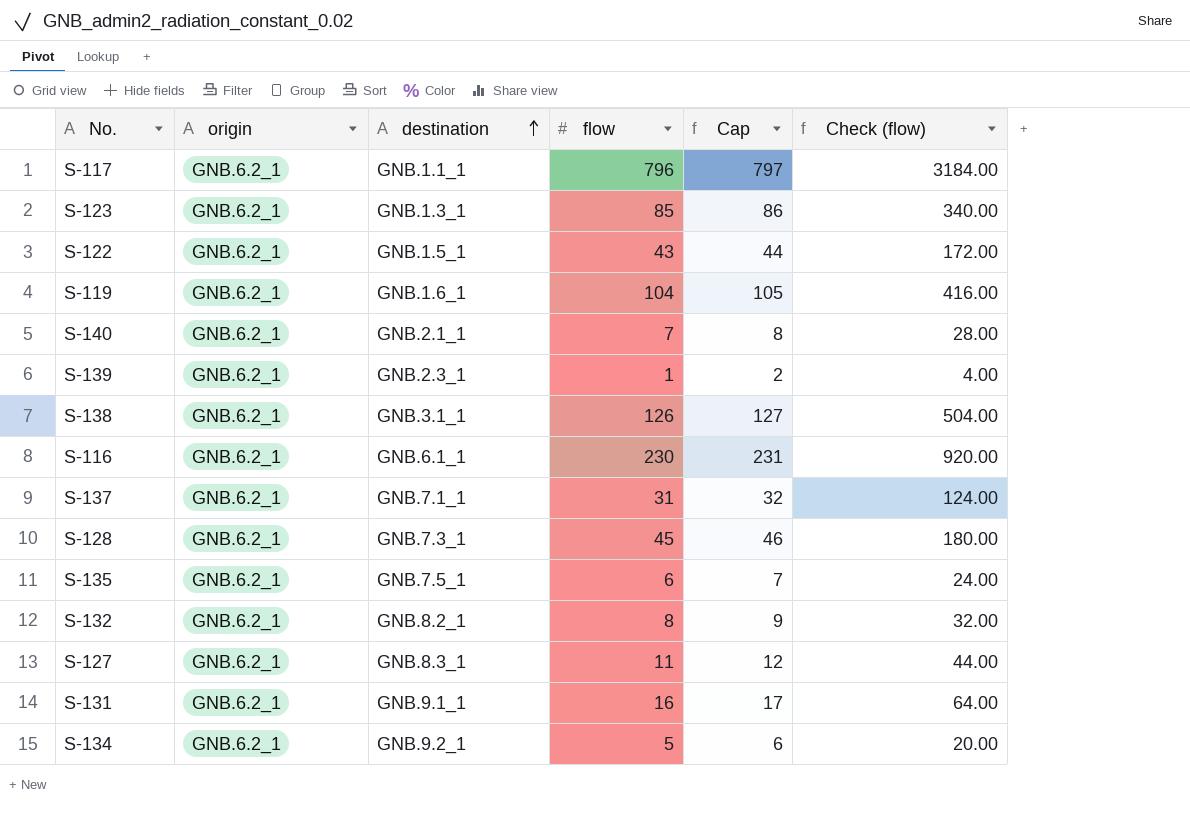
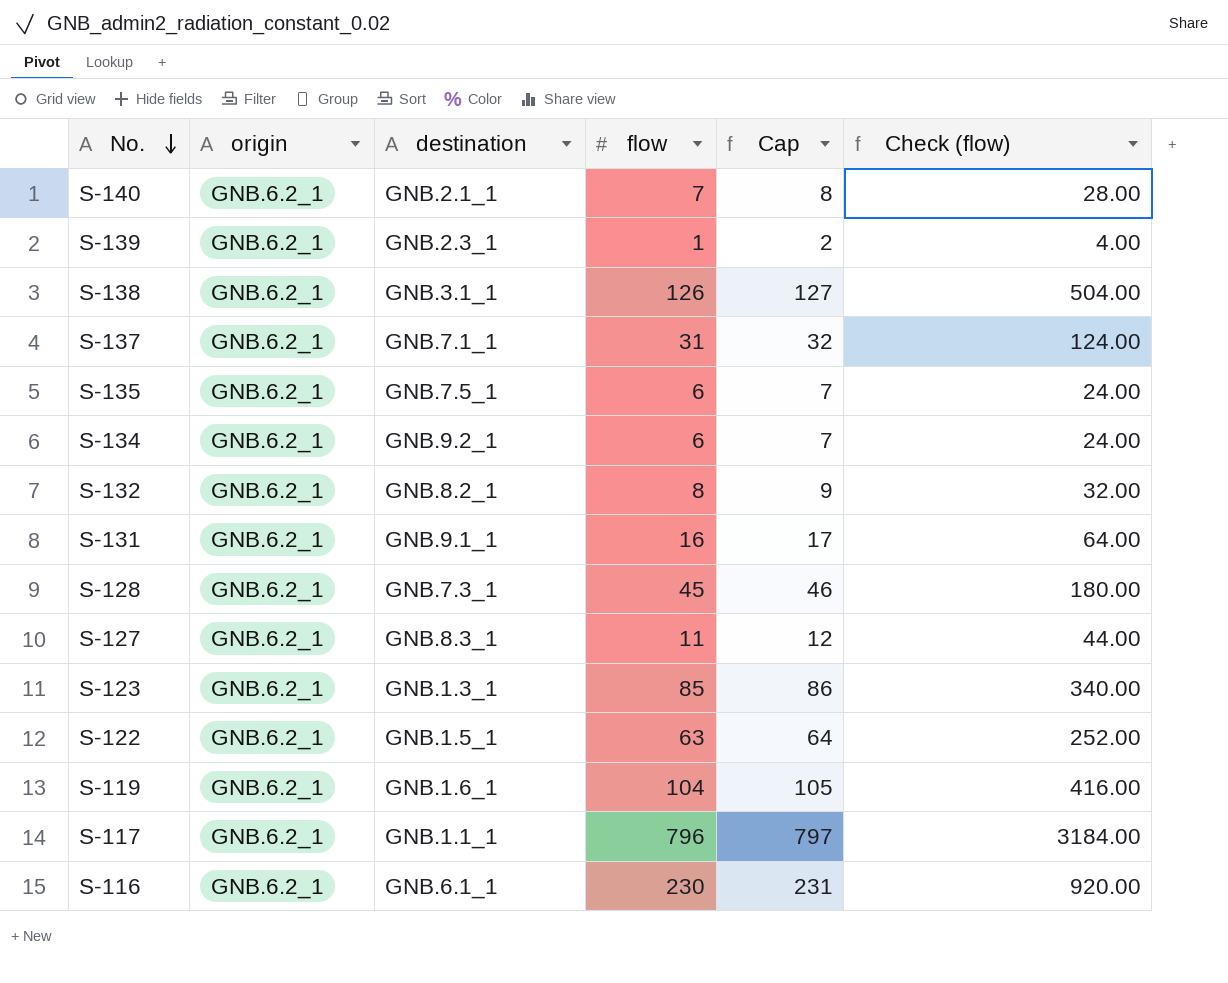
row order: destination ascending -> No. descending
S-134 | flow: 5 -> 6
S-134 | Cap: 6 -> 7
S-134 | Check (flow): 20.00 -> 24.00
S-122 | flow: 43 -> 63
S-122 | Cap: 44 -> 64
S-122 | Check (flow): 172.00 -> 252.00

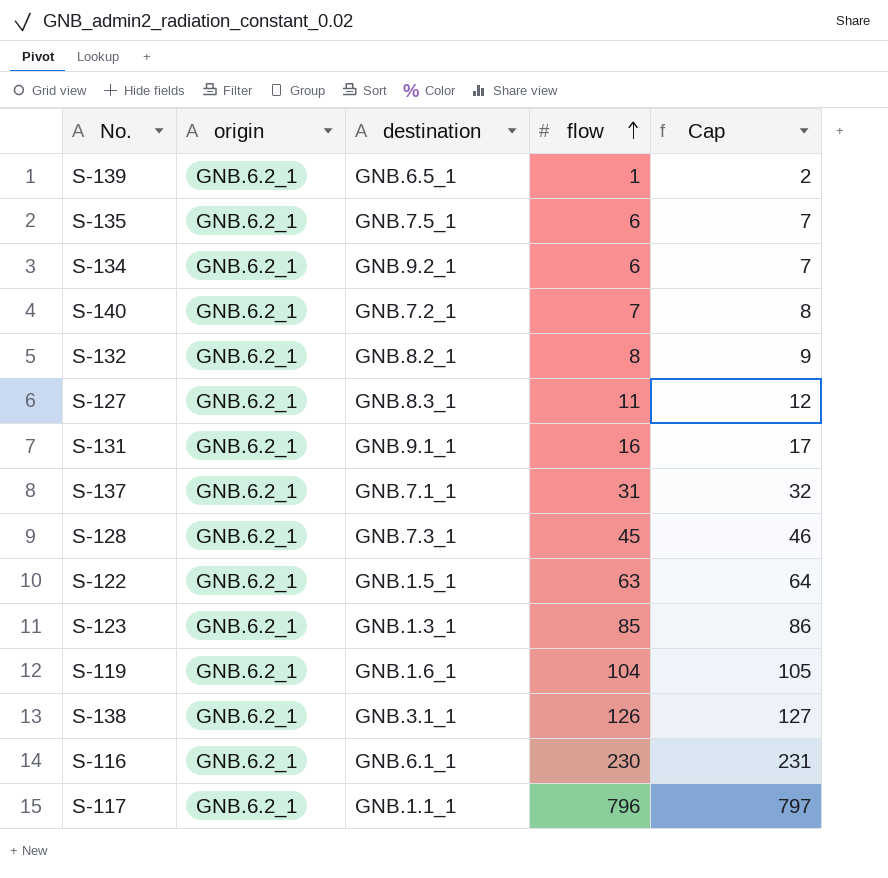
row order: No. descending -> flow ascending
column Check (flow) | formula: [flow] * 4 -> none
S-139 | destination: GNB.2.3_1 -> GNB.6.5_1
S-140 | destination: GNB.2.1_1 -> GNB.7.2_1

